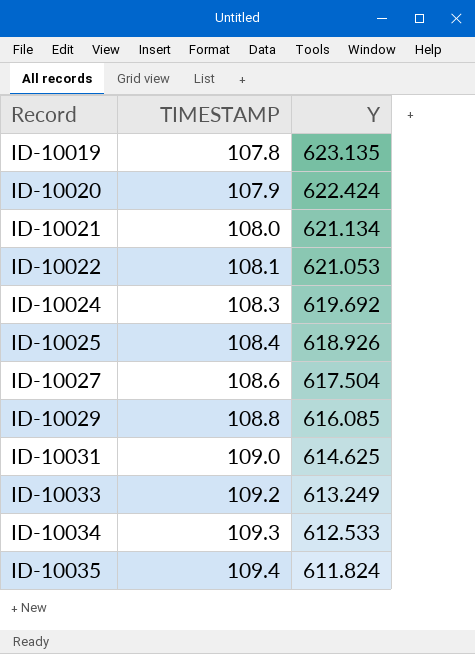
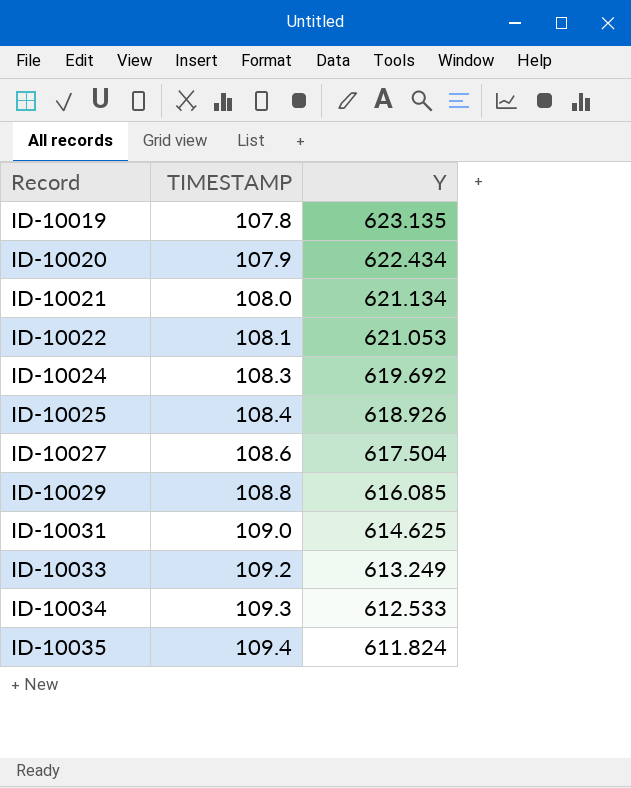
ID-10020 | Y: 622.424 -> 622.434

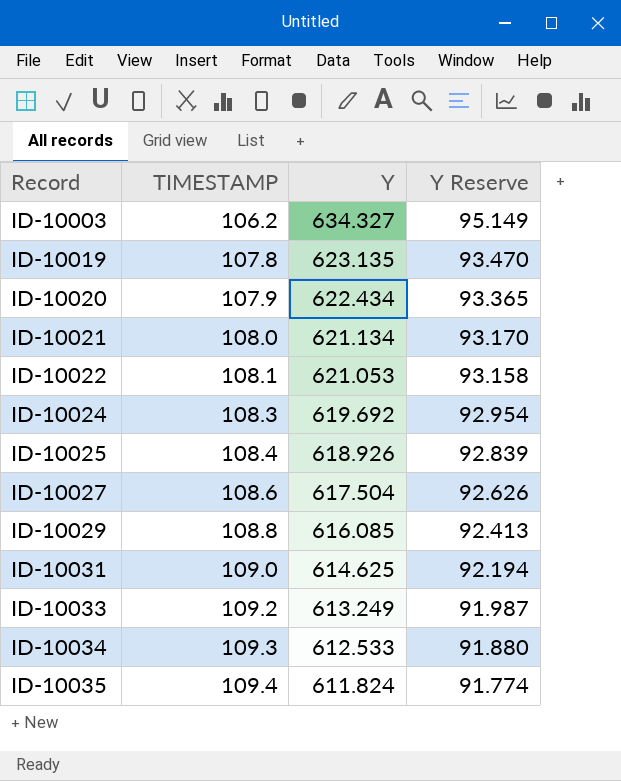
column Y Reserve | formula: none -> [Y] * 0.15
row ID-10003: none -> 106.2 | 634.327 | 95.149

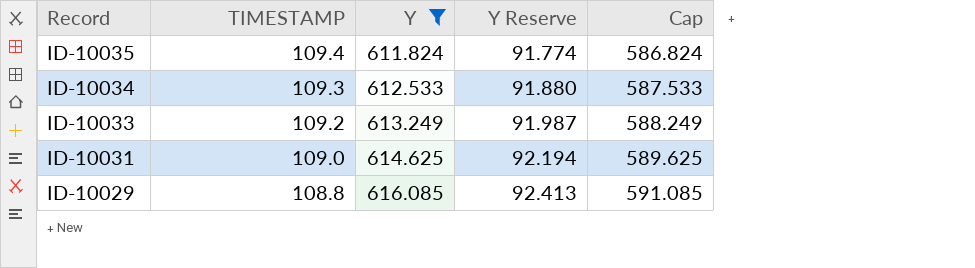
filter: none -> Y <= 616.085
row order: Record ascending -> Record descending
column Cap | formula: none -> [Y] - 25

